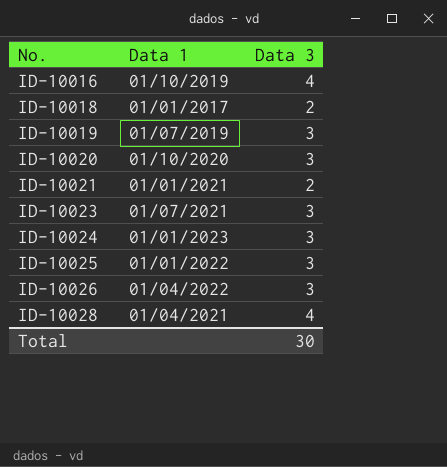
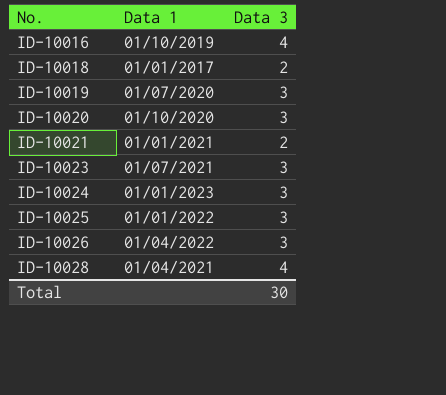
ID-10019 | Data 1: 01/07/2019 -> 01/07/2020

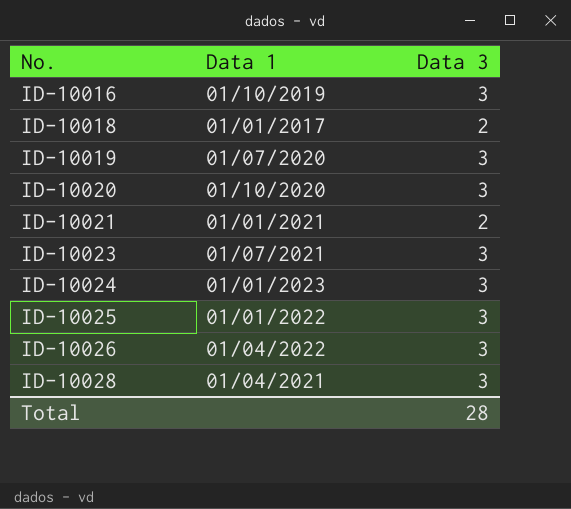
ID-10016 | Data 3: 4 -> 3
ID-10028 | Data 3: 4 -> 3
Total | Data 3: 30 -> 28

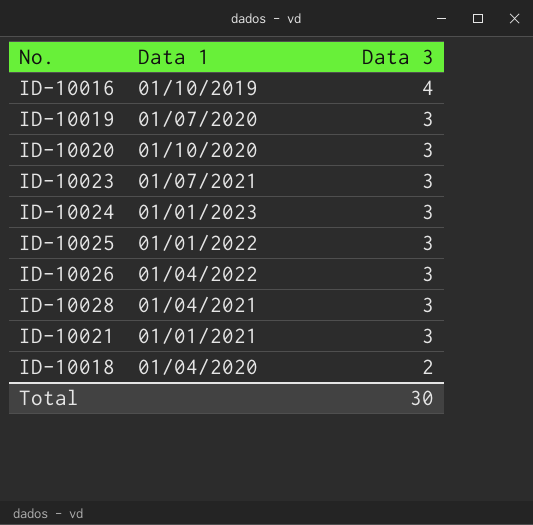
row order: No. ascending -> Data 3 descending
ID-10016 | Data 3: 3 -> 4
ID-10021 | Data 3: 2 -> 3
ID-10018 | Data 1: 01/01/2017 -> 01/04/2020
Total | Data 3: 28 -> 30

